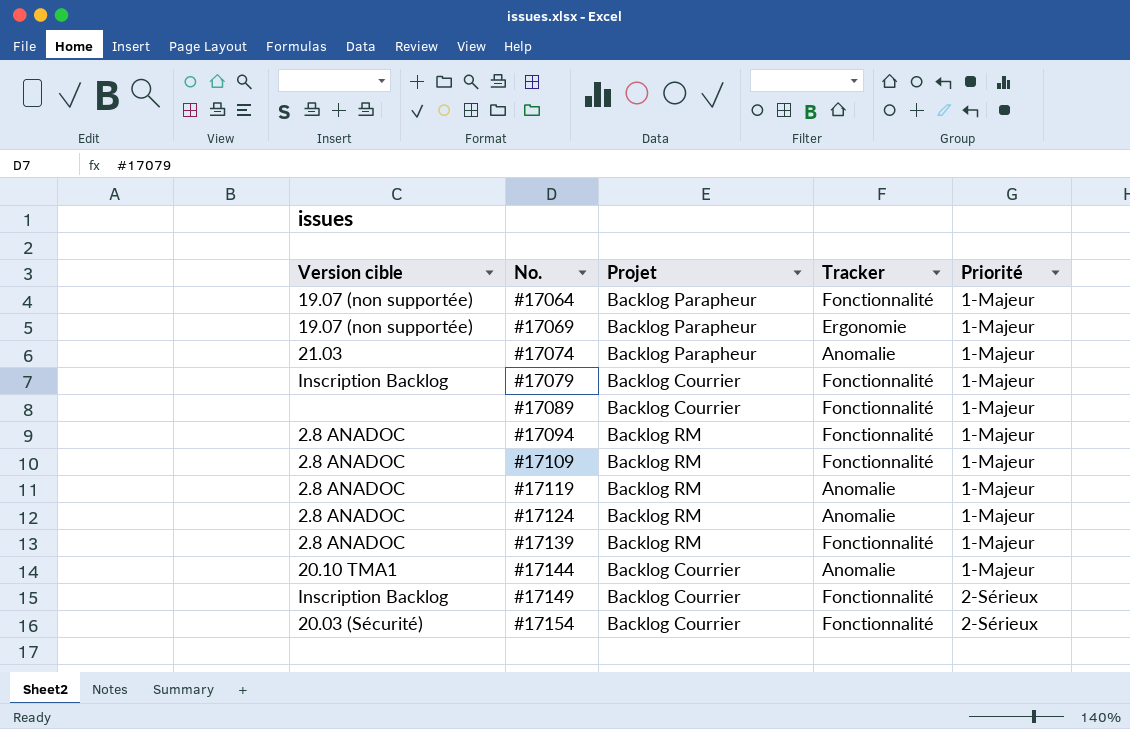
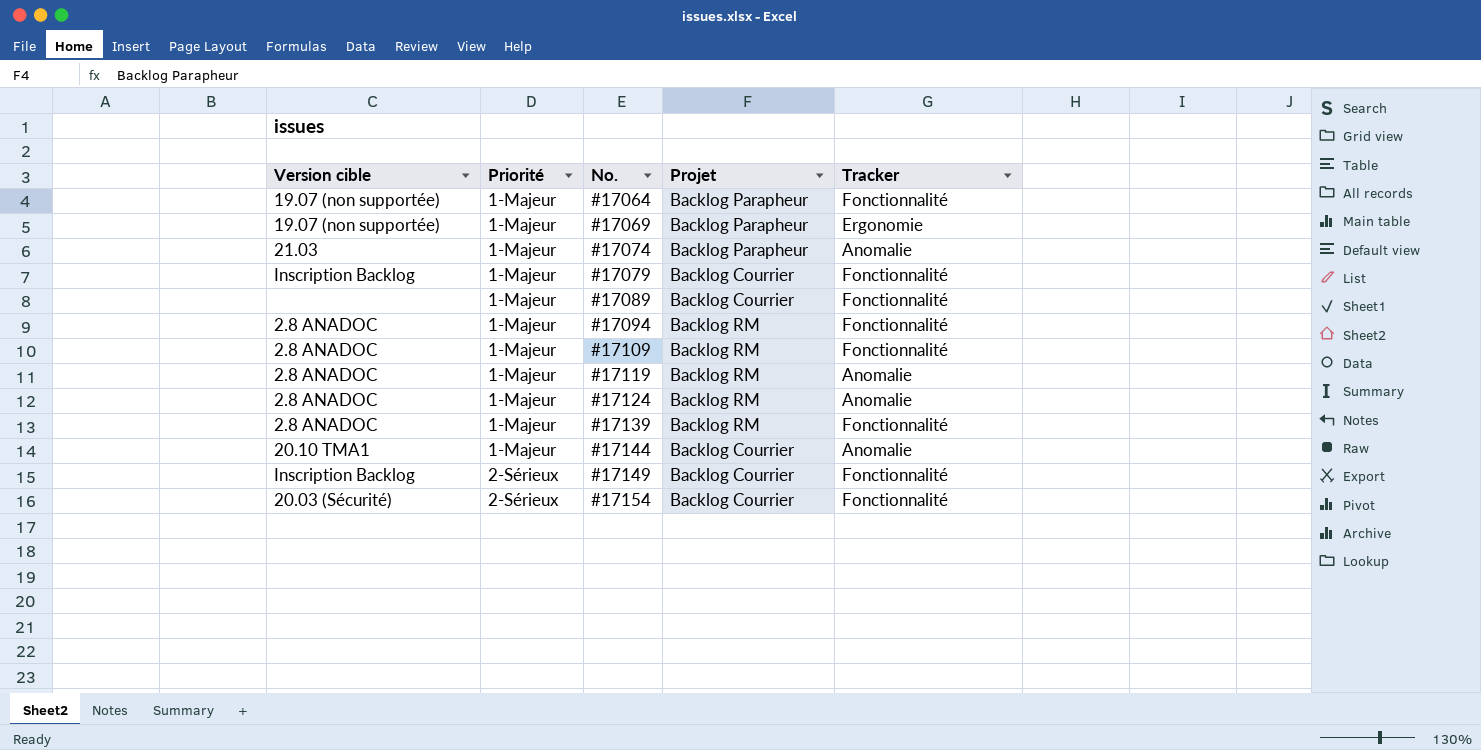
column Priorité | position: 5 -> 2

